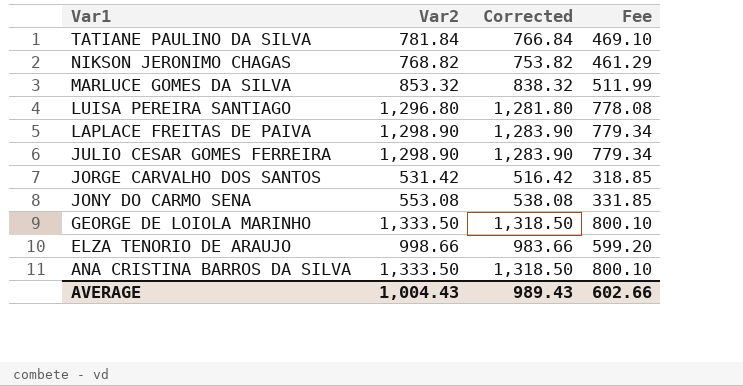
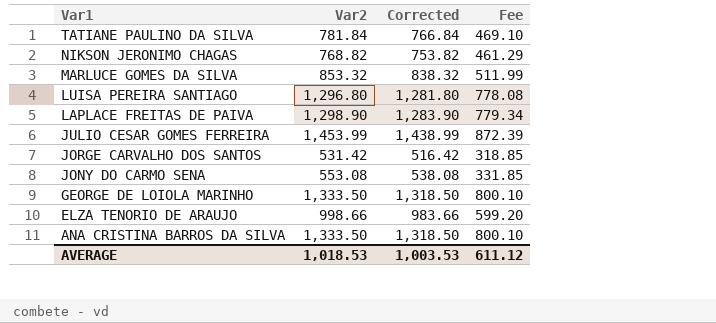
JULIO CESAR GOMES FERREIRA | Var2: 1,298.90 -> 1,453.99
JULIO CESAR GOMES FERREIRA | Corrected: 1,283.90 -> 1,438.99
JULIO CESAR GOMES FERREIRA | Fee: 779.34 -> 872.39
AVERAGE | Var2: 1,004.43 -> 1,018.53
AVERAGE | Corrected: 989.43 -> 1,003.53
AVERAGE | Fee: 602.66 -> 611.12

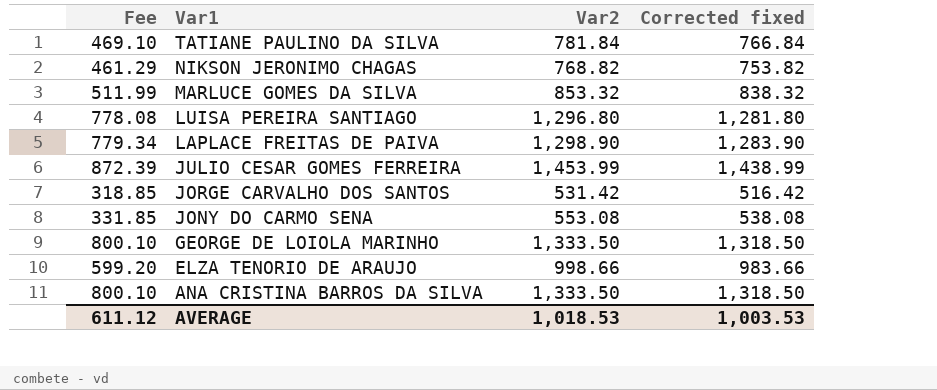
column Fee | position: 4 -> 1
column name: Corrected -> Corrected fixed

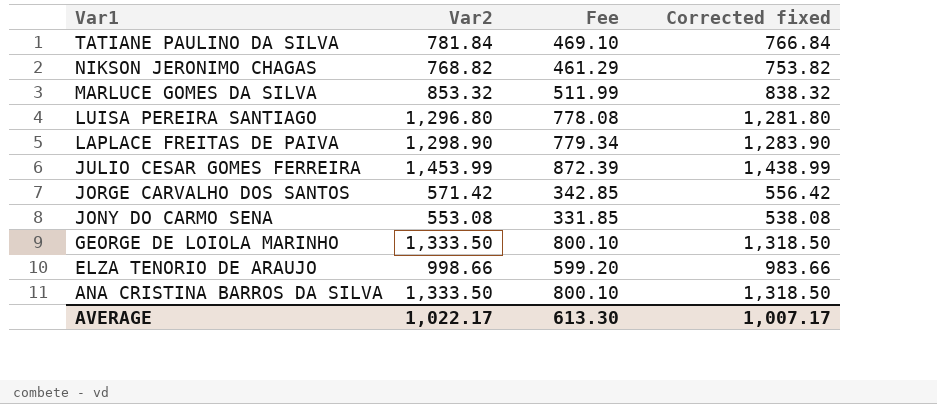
column Fee | position: 1 -> 3
JORGE CARVALHO DOS SANTOS | Var2: 531.42 -> 571.42
JORGE CARVALHO DOS SANTOS | Fee: 318.85 -> 342.85
JORGE CARVALHO DOS SANTOS | Corrected fixed: 516.42 -> 556.42
AVERAGE | Var2: 1,018.53 -> 1,022.17
AVERAGE | Fee: 611.12 -> 613.30
AVERAGE | Corrected fixed: 1,003.53 -> 1,007.17

